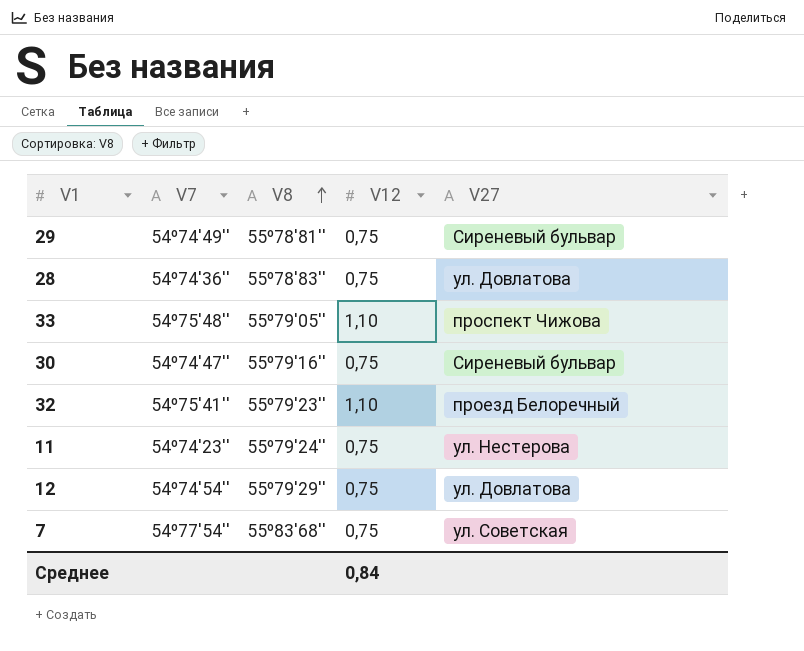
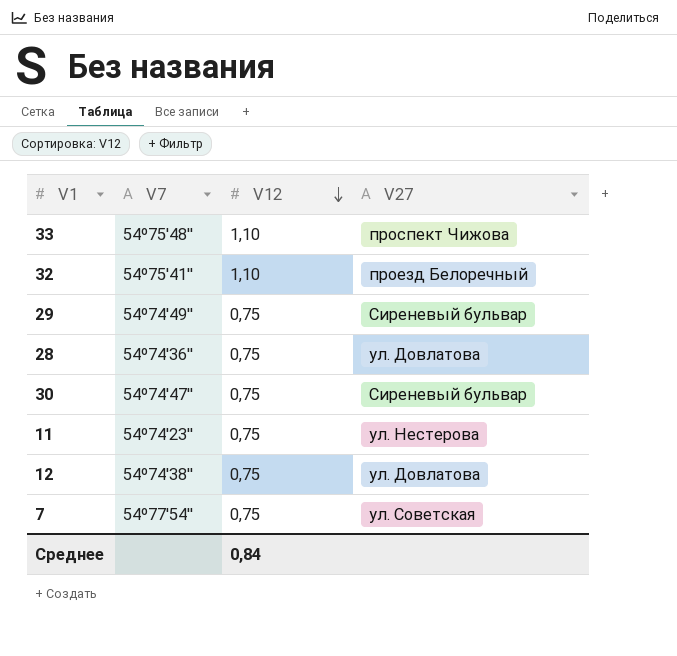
row order: V8 ascending -> V12 descending
column V8 | position: 3 -> none
12 | V7: 54º74'54'' -> 54º74'38''

